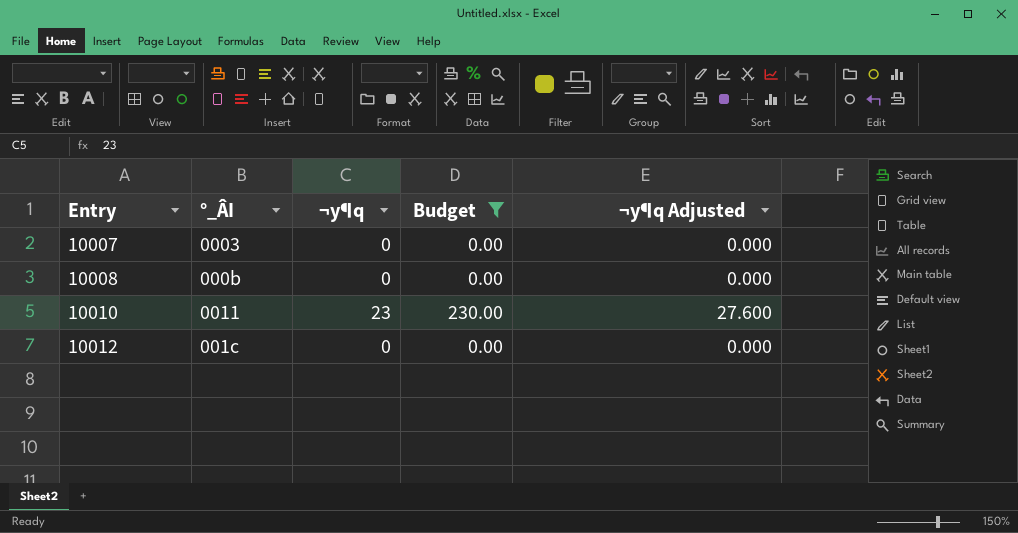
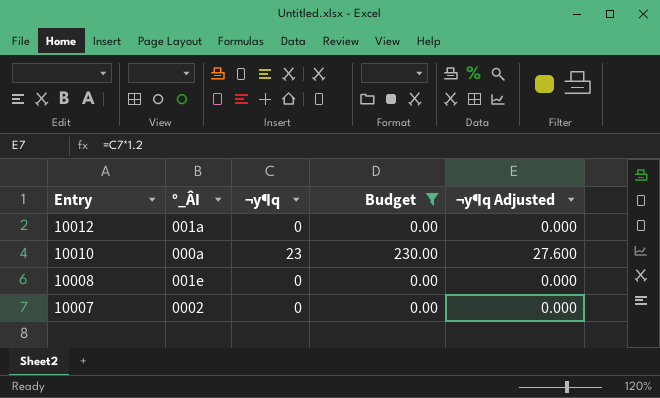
row order: Entry ascending -> Entry descending
10012 | °_ÂI: 001c -> 001a
10010 | °_ÂI: 0011 -> 000a
10008 | °_ÂI: 000b -> 001e
10007 | °_ÂI: 0003 -> 0002

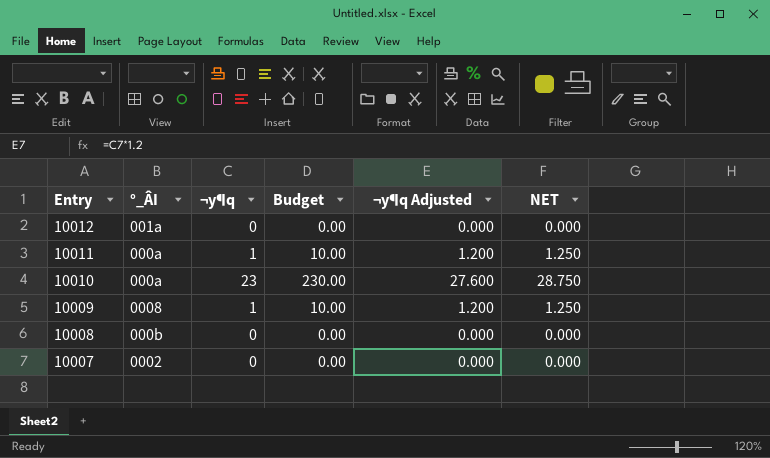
filter: Budget != 10.00 -> none
column NET | formula: none -> [¬y¶q] * 1.25
10008 | °_ÂI: 001e -> 000b

